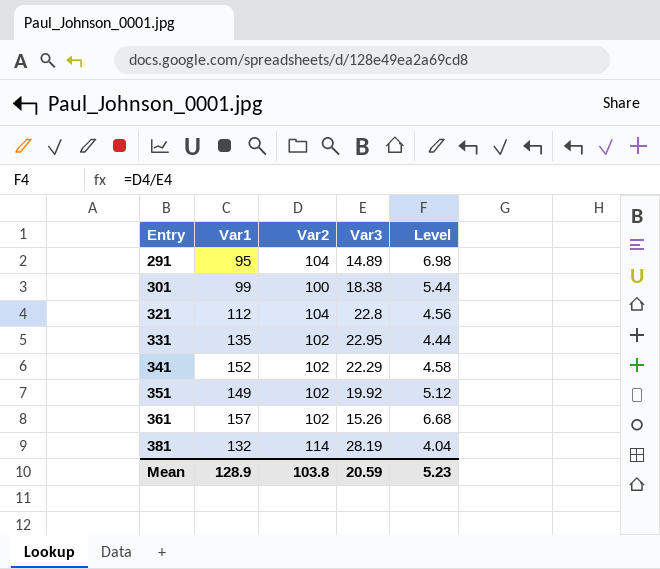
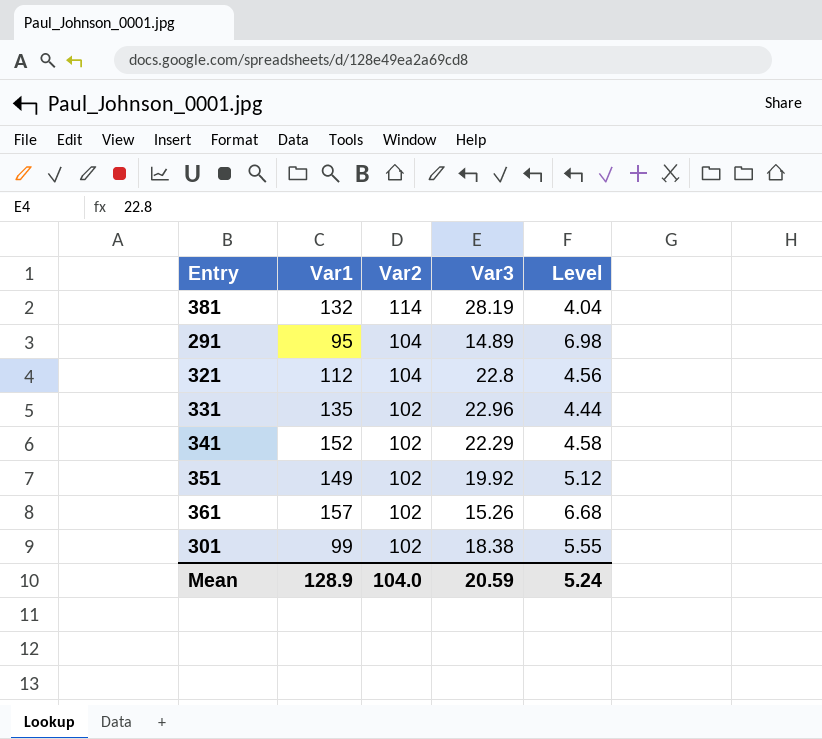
row order: Entry ascending -> Var2 descending
331 | Var3: 22.95 -> 22.96
301 | Var2: 100 -> 102
301 | Level: 5.44 -> 5.55
Mean | Var2: 103.8 -> 104.0
Mean | Level: 5.23 -> 5.24

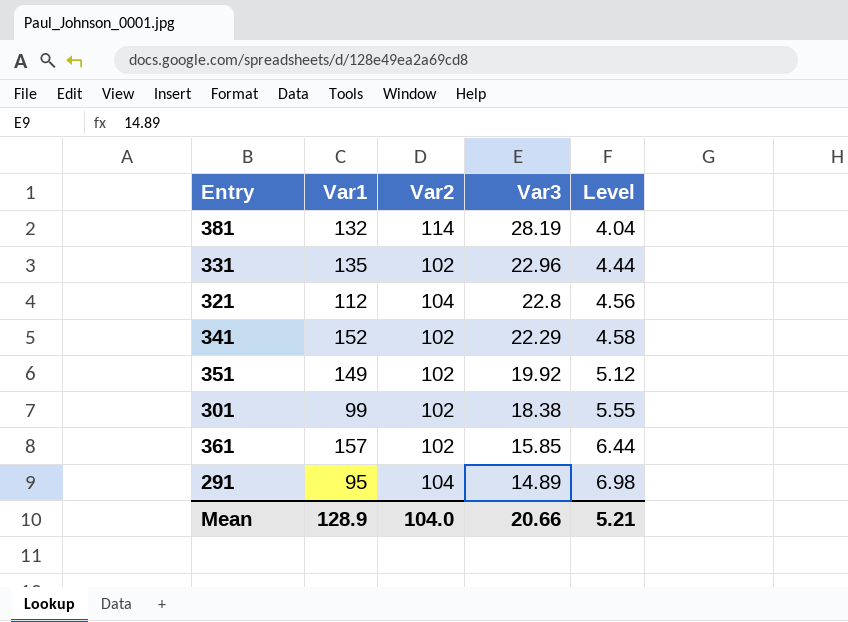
row order: Var2 descending -> Var3 descending
361 | Var3: 15.26 -> 15.85
361 | Level: 6.68 -> 6.44
Mean | Var3: 20.59 -> 20.66
Mean | Level: 5.24 -> 5.21

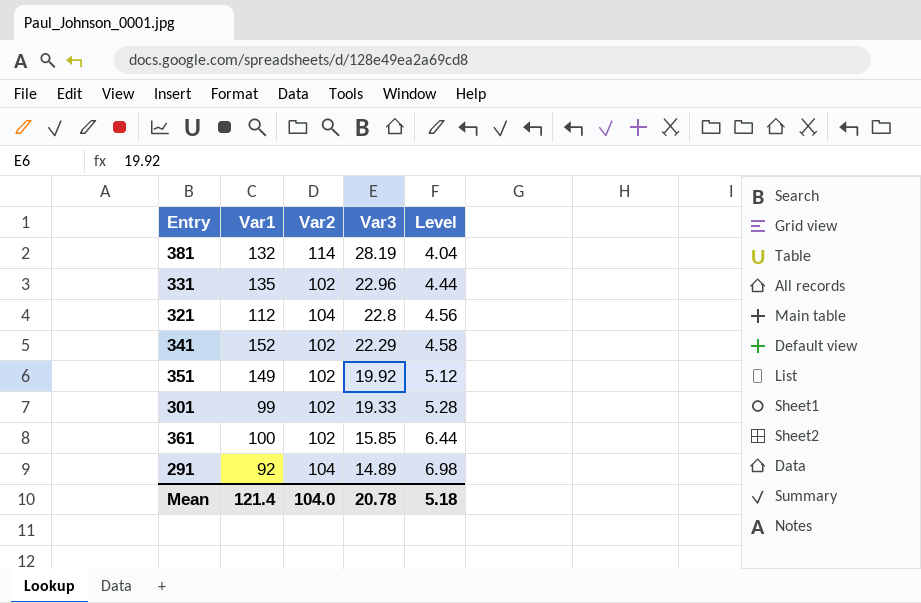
301 | Var3: 18.38 -> 19.33
301 | Level: 5.55 -> 5.28
361 | Var1: 157 -> 100
291 | Var1: 95 -> 92
Mean | Var1: 128.9 -> 121.4
Mean | Var3: 20.66 -> 20.78
Mean | Level: 5.21 -> 5.18

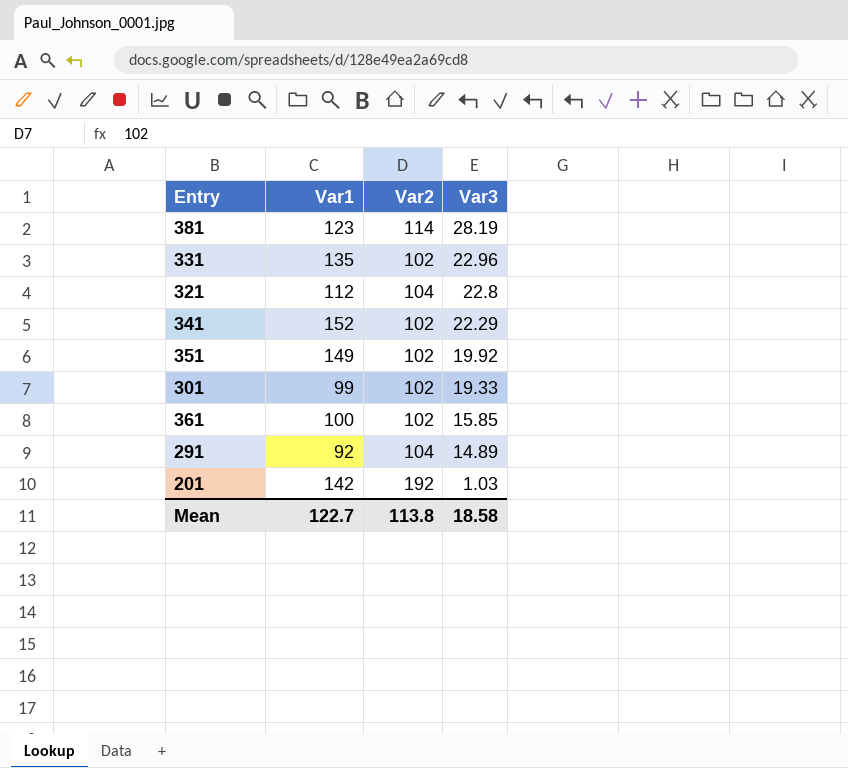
column Level | formula: [Var2] / [Var3] -> none
381 | Var1: 132 -> 123
row 201: none -> 142 | 192 | 1.03
Mean | Var1: 121.4 -> 122.7
Mean | Var2: 104.0 -> 113.8
Mean | Var3: 20.78 -> 18.58

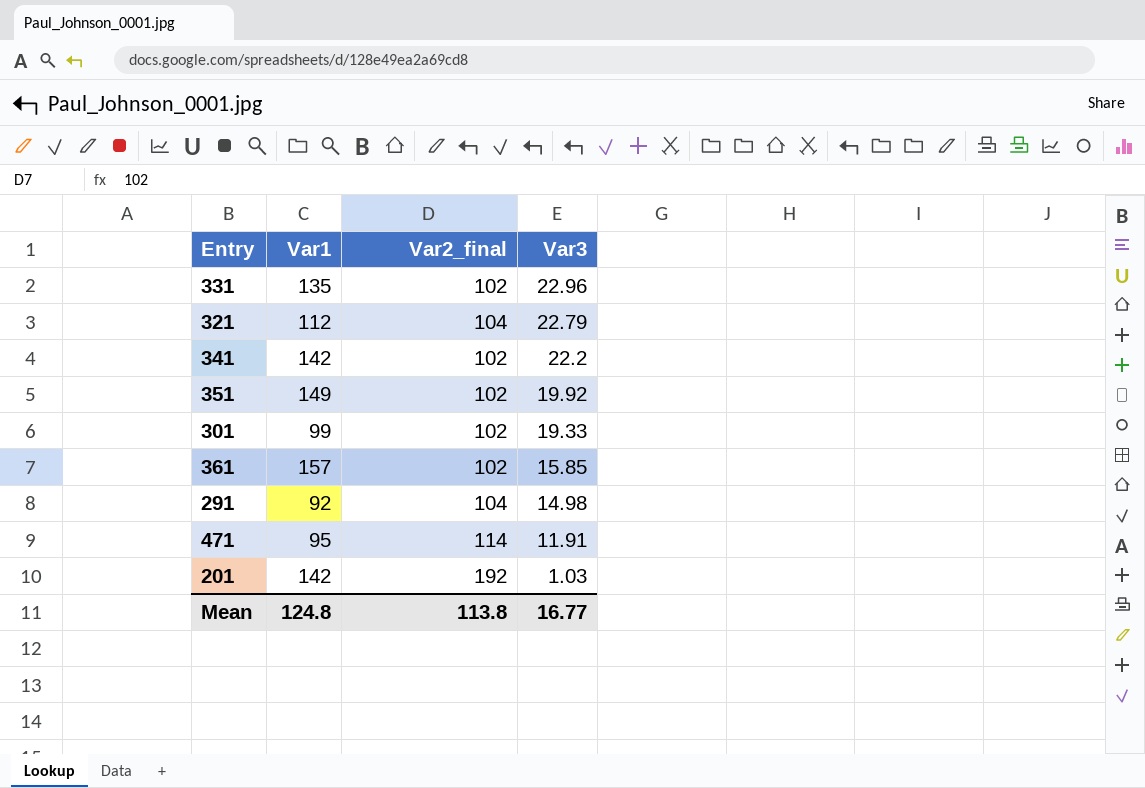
column name: Var2 -> Var2_final
row 381: 123 | 114 | 28.19 -> none
321 | Var3: 22.8 -> 22.79
341 | Var1: 152 -> 142
341 | Var3: 22.29 -> 22.2
361 | Var1: 100 -> 157
291 | Var3: 14.89 -> 14.98
row 471: none -> 95 | 114 | 11.91
Mean | Var1: 122.7 -> 124.8
Mean | Var3: 18.58 -> 16.77

